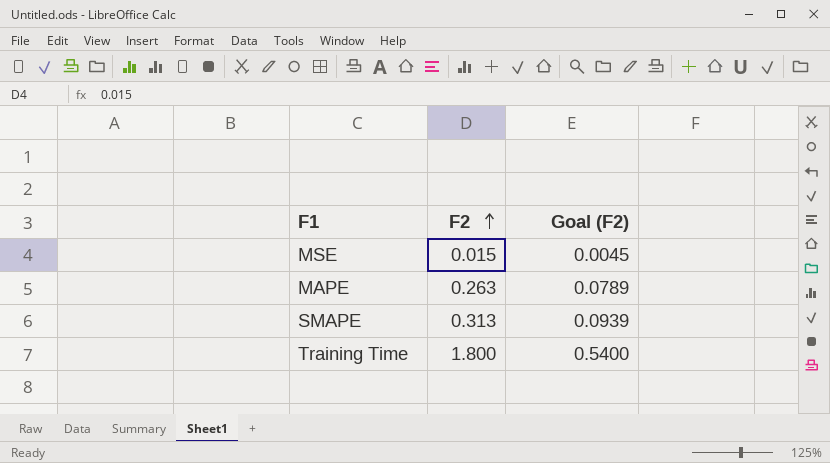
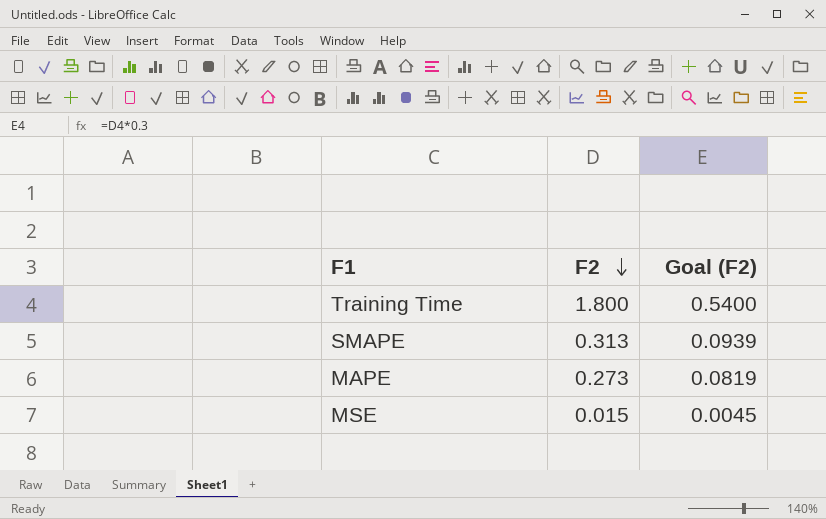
row order: F2 ascending -> F2 descending
MAPE | F2: 0.263 -> 0.273
MAPE | Goal (F2): 0.0789 -> 0.0819

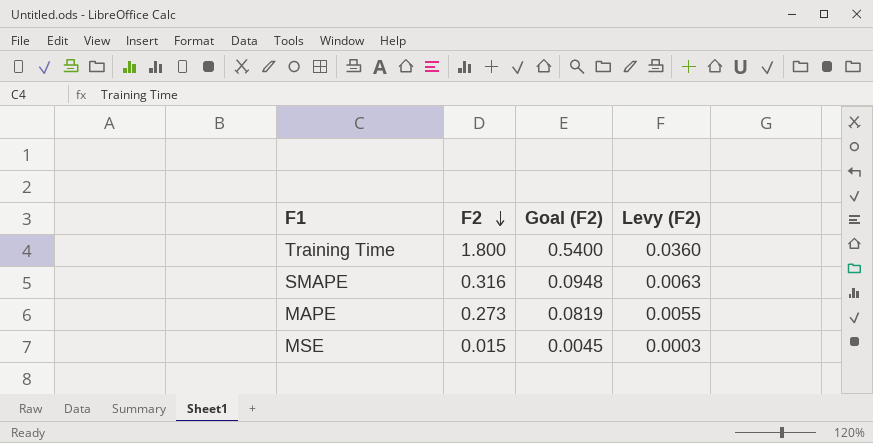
column Levy (F2) | formula: none -> [F2] * 0.02
SMAPE | F2: 0.313 -> 0.316
SMAPE | Goal (F2): 0.0939 -> 0.0948

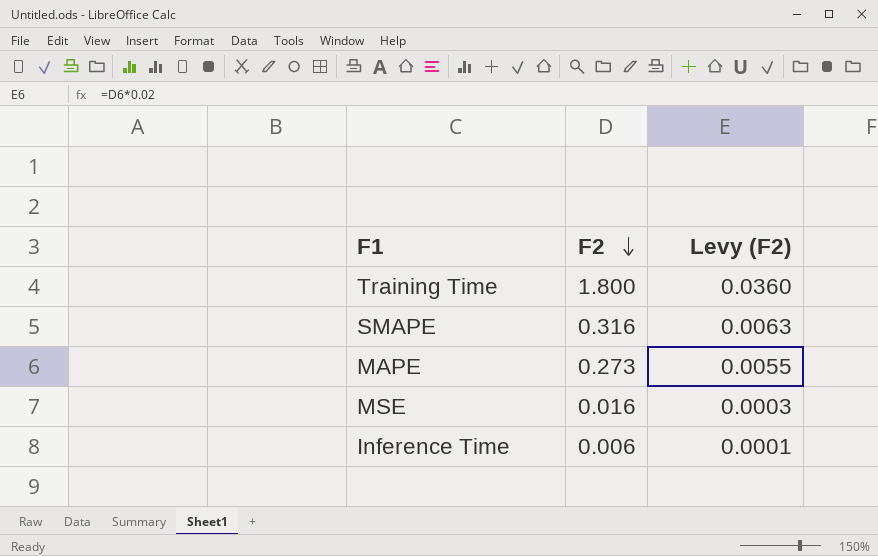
column Goal (F2) | formula: [F2] * 0.3 -> none
MSE | F2: 0.015 -> 0.016
row Inference Time: none -> 0.006 | 0.0001

